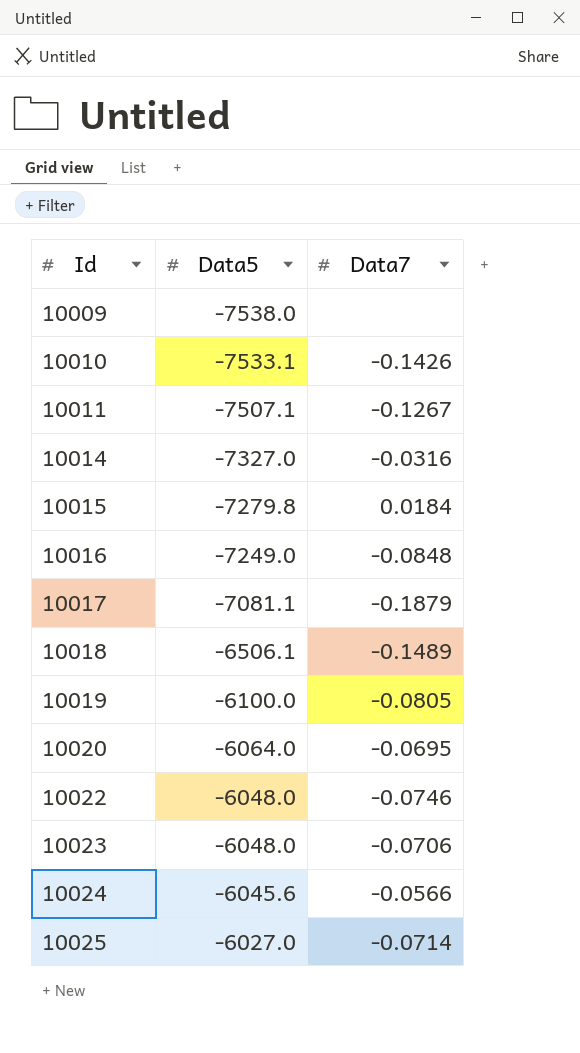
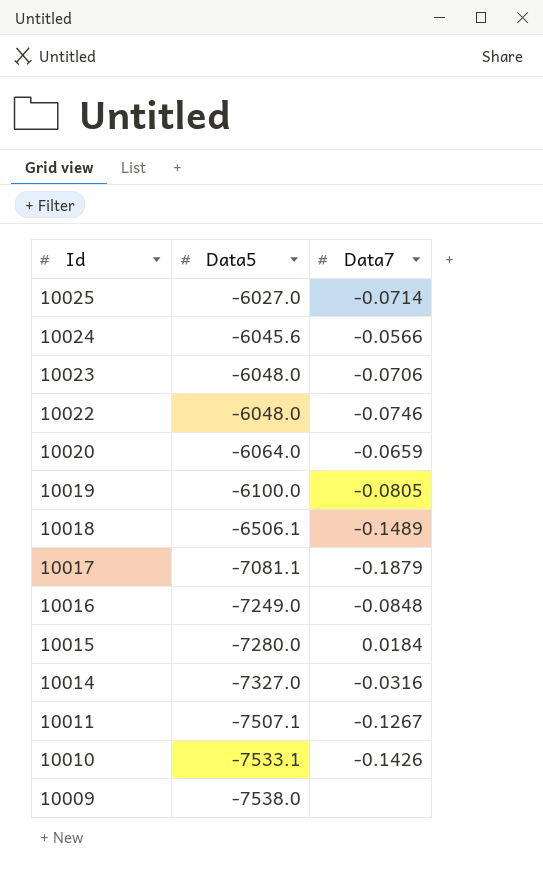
row order: Id ascending -> Id descending
10020 | Data7: -0.0695 -> -0.0659
10015 | Data5: -7279.8 -> -7280.0

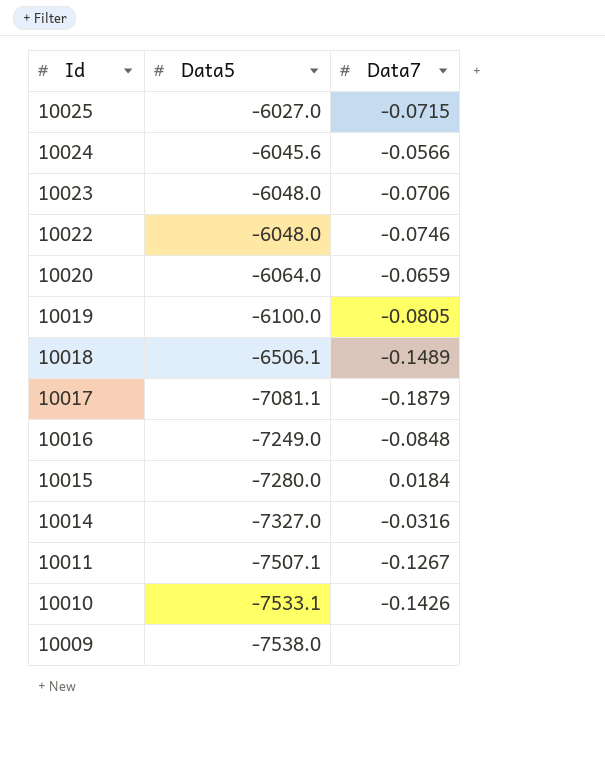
10025 | Data7: -0.0714 -> -0.0715

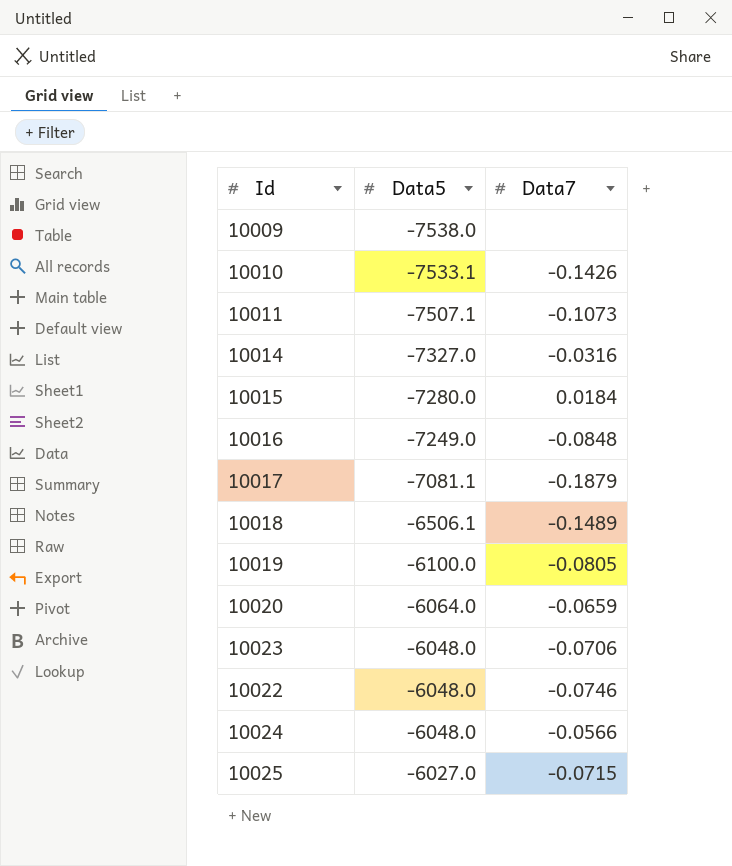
row order: Id descending -> Data5 ascending
10011 | Data7: -0.1267 -> -0.1073
10024 | Data5: -6045.6 -> -6048.0

